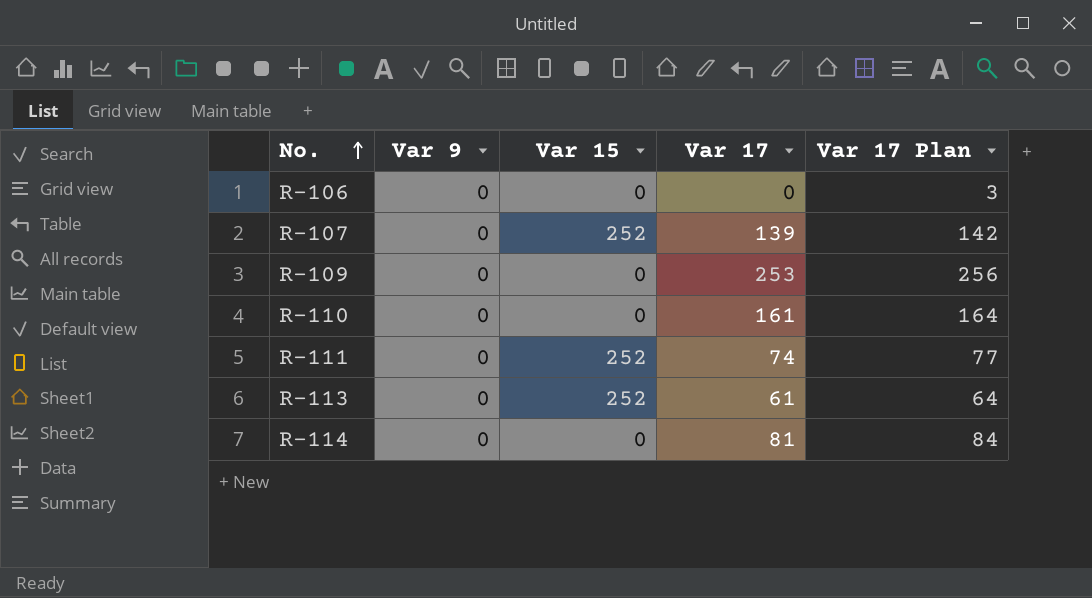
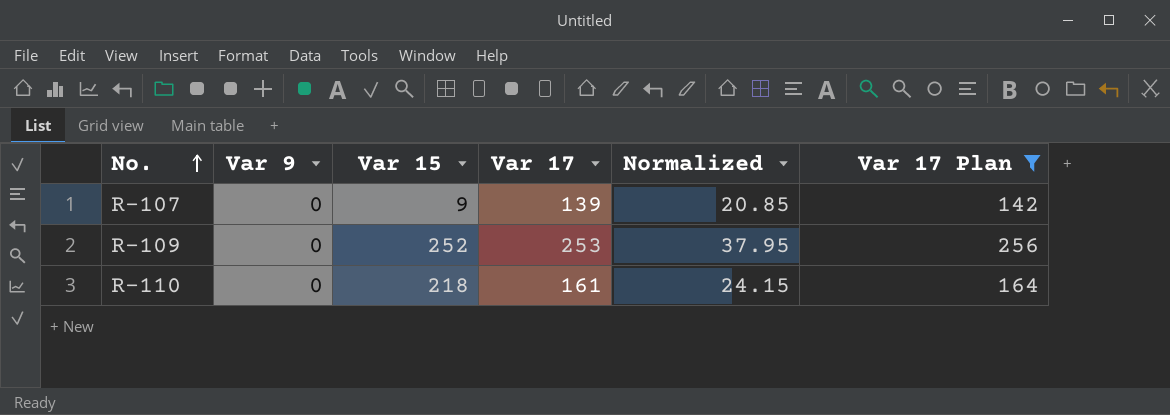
filter: none -> Var 17 Plan >= 142
column Normalized | formula: none -> [Var 17] * 0.15
R-107 | Var 15: 252 -> 9
R-109 | Var 15: 0 -> 252
R-110 | Var 15: 0 -> 218

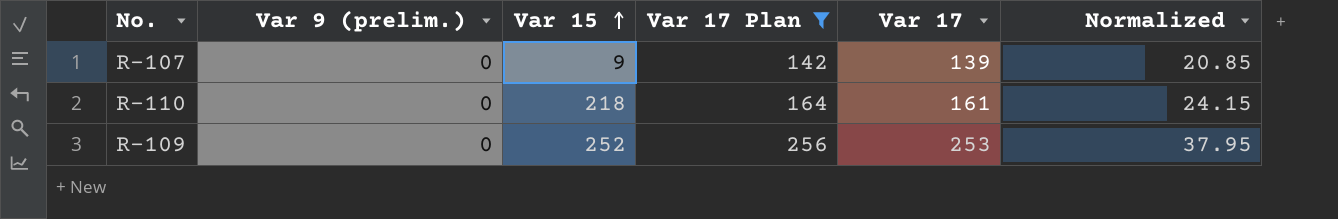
row order: No. ascending -> Var 15 ascending
column name: Var 9 -> Var 9 (prelim.)
column Var 17 Plan | position: 6 -> 4

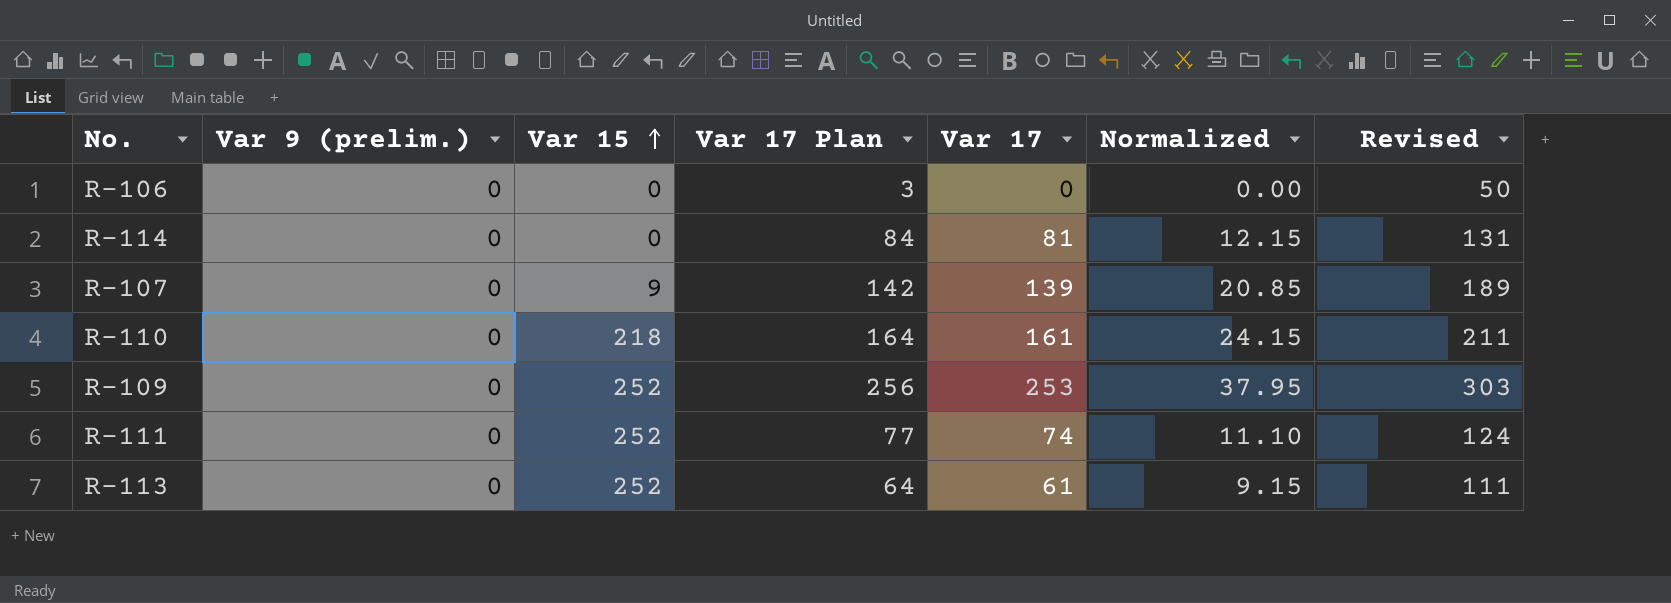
filter: Var 17 Plan >= 142 -> none
column Revised | formula: none -> [Var 17] + 50

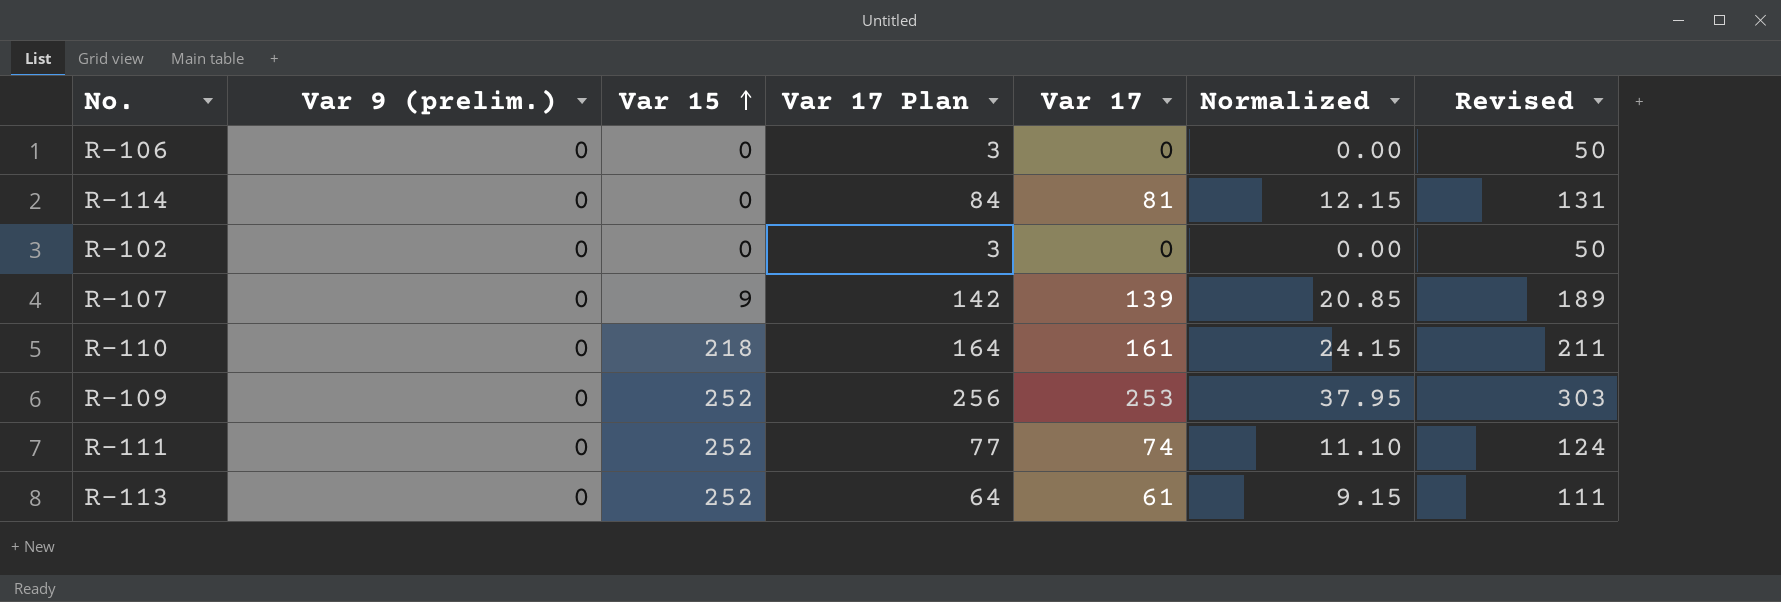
row R-102: none -> 0 | 0 | 3 | 0 | 0.00 | 50

